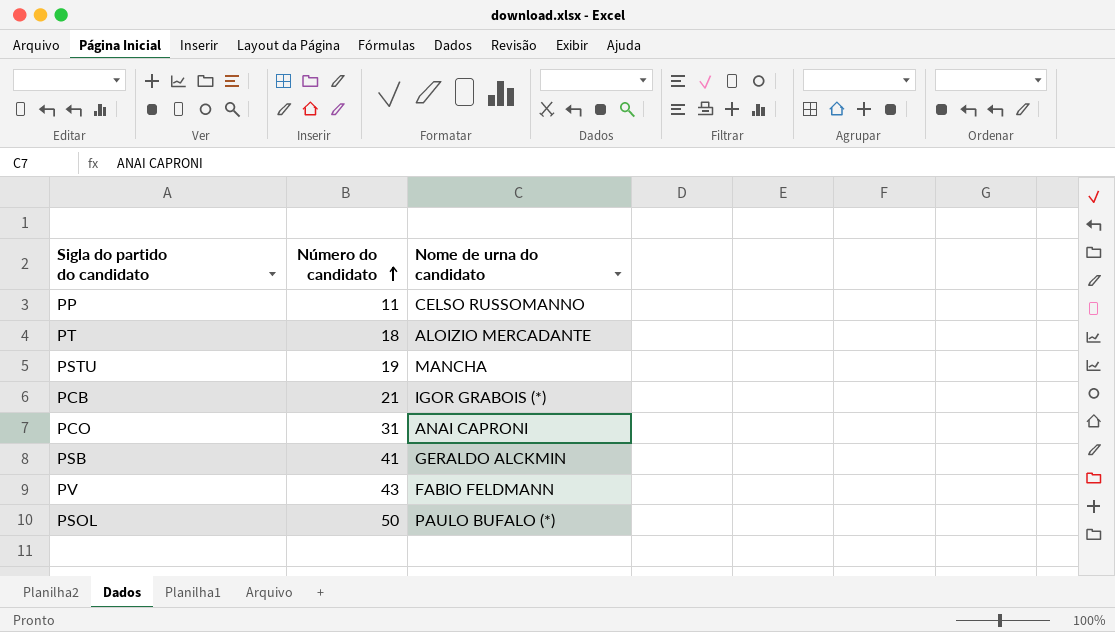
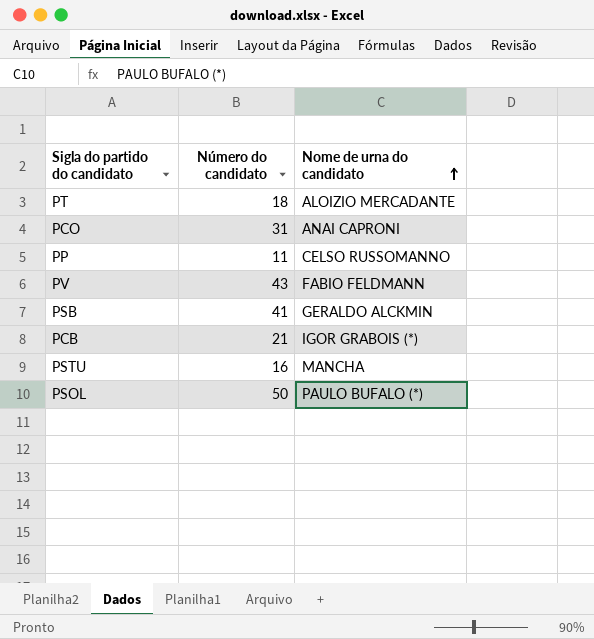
row order: Número do candidato ascending -> Nome de urna do candidato ascending
PSTU | Número do candidato: 19 -> 16

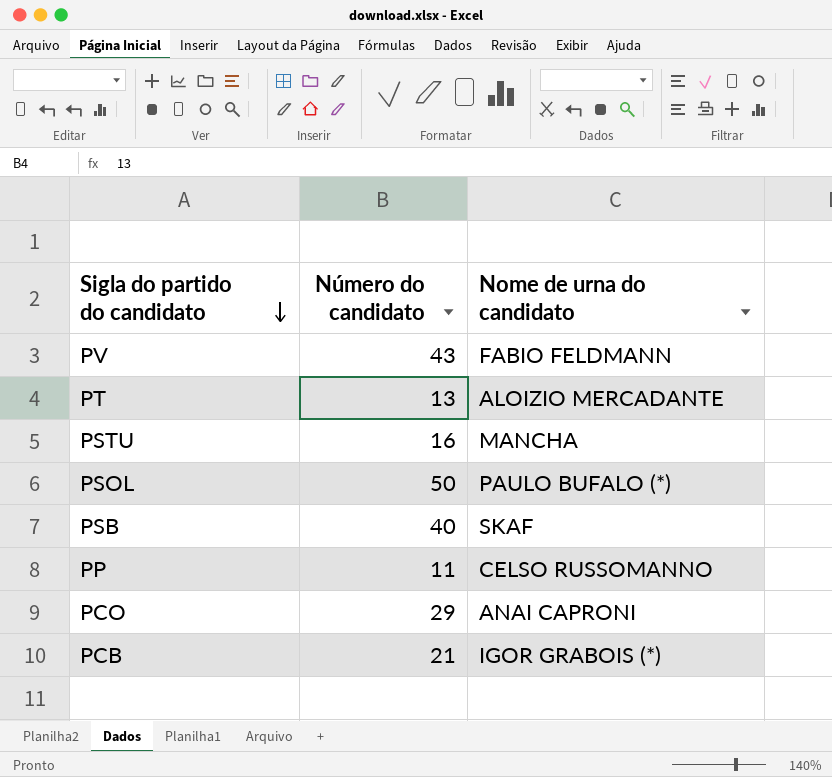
row order: Nome de urna do candidato ascending -> Sigla do partido do candidato descending
PT | Número do candidato: 18 -> 13
PSB | Número do candidato: 41 -> 40
PSB | Nome de urna do candidato: GERALDO ALCKMIN -> SKAF
PCO | Número do candidato: 31 -> 29

